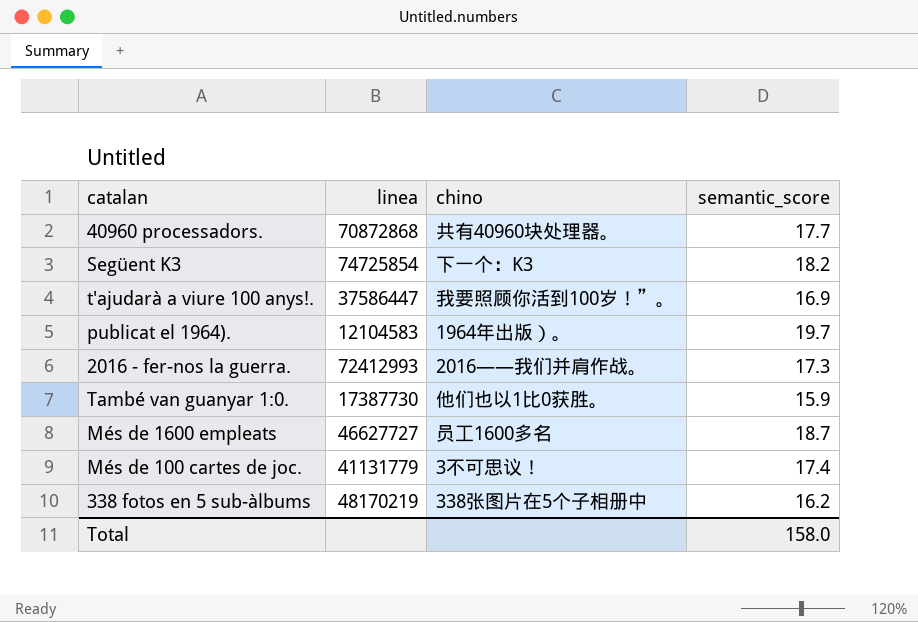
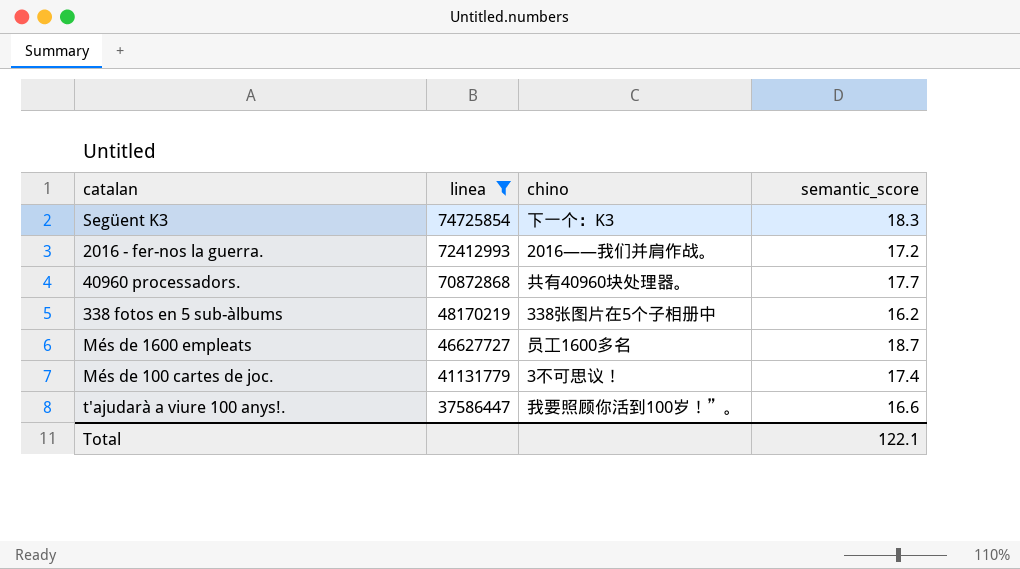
filter: none -> linea >= 37586447
row order: none -> linea descending
Següent K3 | semantic_score: 18.2 -> 18.3
2016 - fer-nos la guerra. | semantic_score: 17.3 -> 17.2
t'ajudarà a viure 100 anys!. | semantic_score: 16.9 -> 16.6
Total | semantic_score: 158.0 -> 122.1

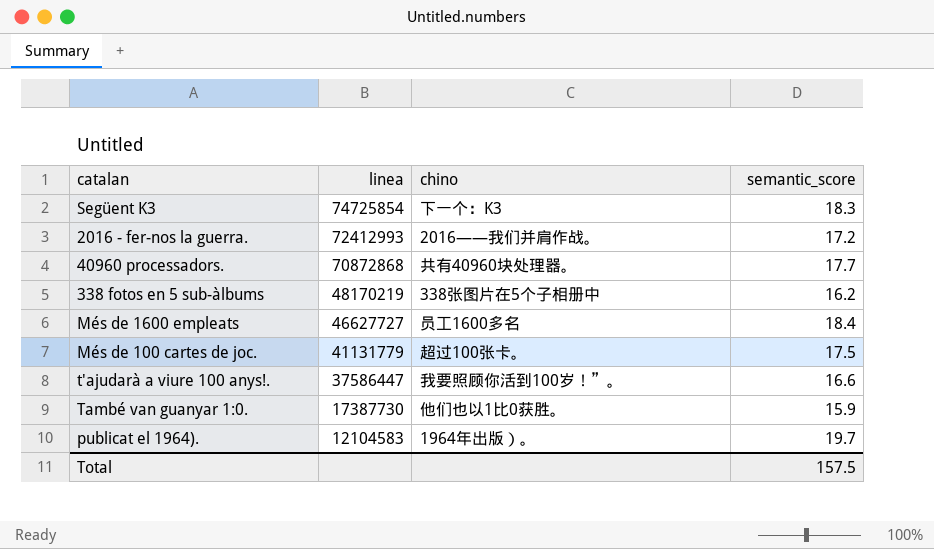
filter: linea >= 37586447 -> none
Més de 1600 empleats | semantic_score: 18.7 -> 18.4
Més de 100 cartes de joc. | chino: 3不可思议！ -> 超过100张卡。
Més de 100 cartes de joc. | semantic_score: 17.4 -> 17.5
Total | semantic_score: 122.1 -> 157.5

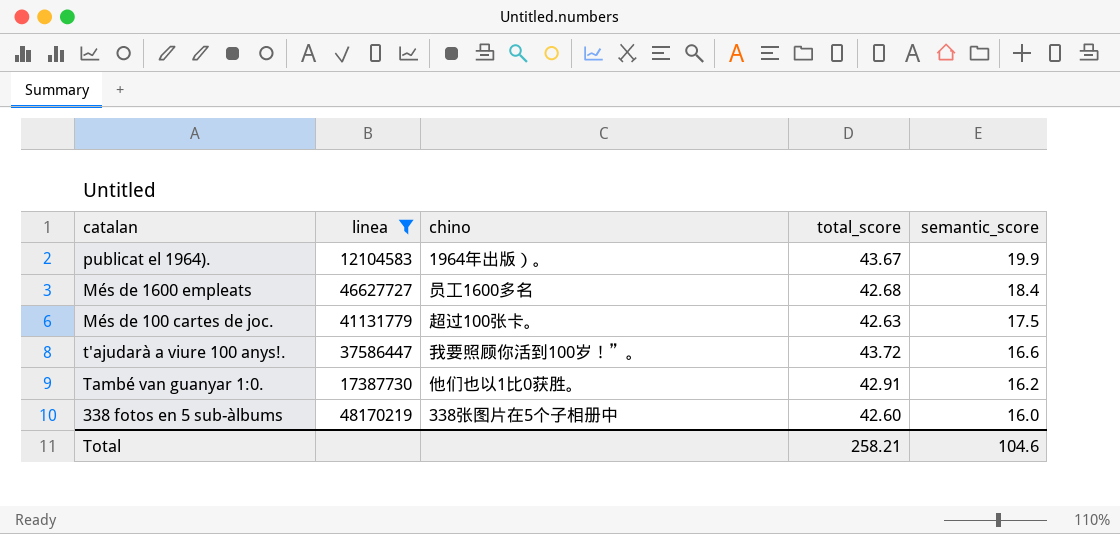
filter: none -> linea <= 48170219
row order: linea descending -> semantic_score descending
column total_score | position: none -> 4
publicat el 1964). | semantic_score: 19.7 -> 19.9
També van guanyar 1:0. | semantic_score: 15.9 -> 16.2
338 fotos en 5 sub-àlbums | semantic_score: 16.2 -> 16.0
Total | semantic_score: 157.5 -> 104.6

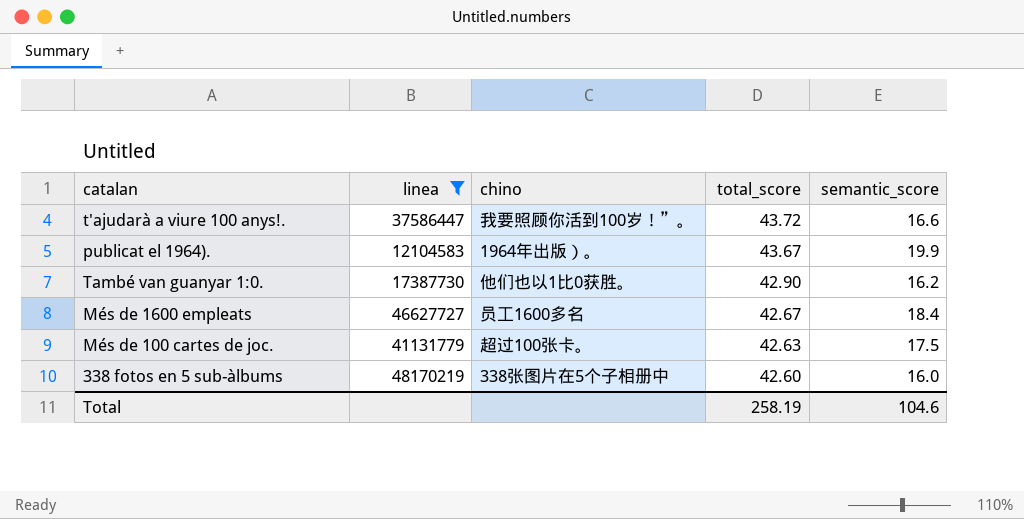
row order: semantic_score descending -> total_score descending
També van guanyar 1:0. | total_score: 42.91 -> 42.90
Més de 1600 empleats | total_score: 42.68 -> 42.67
Total | total_score: 258.21 -> 258.19

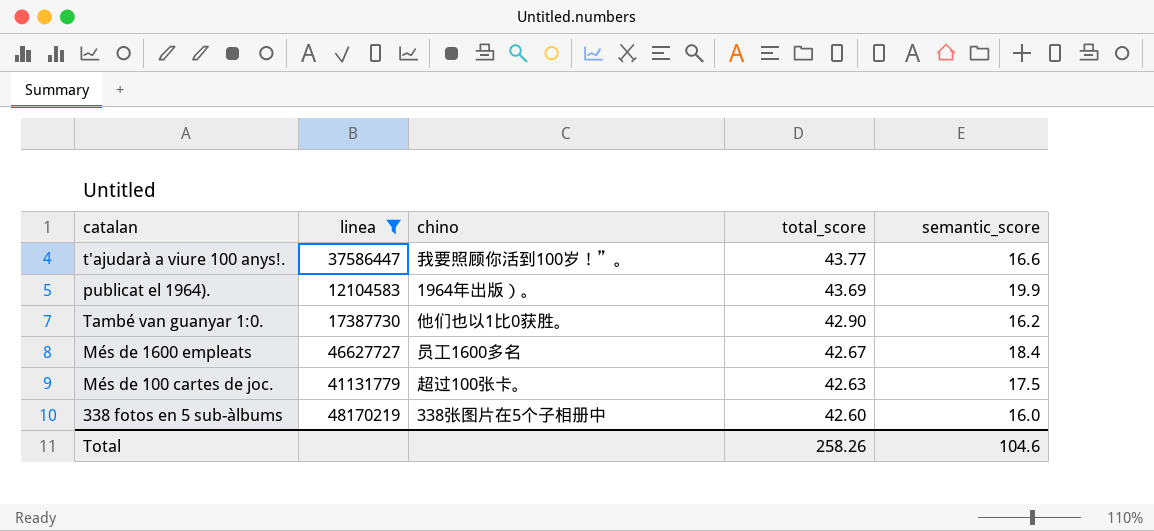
t'ajudarà a viure 100 anys!. | total_score: 43.72 -> 43.77
publicat el 1964). | total_score: 43.67 -> 43.69
Total | total_score: 258.19 -> 258.26

